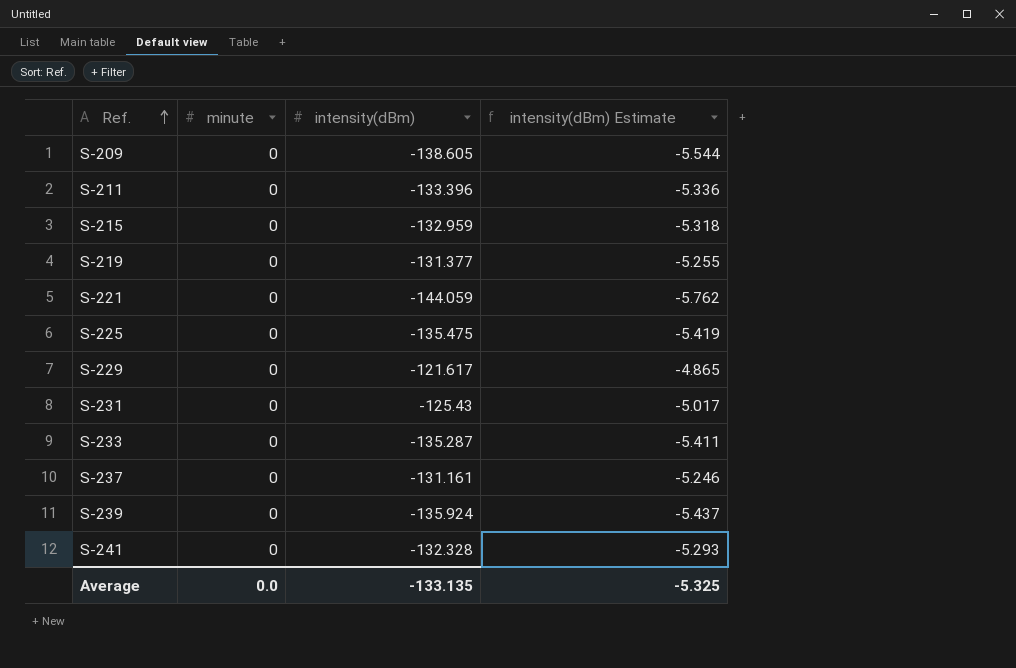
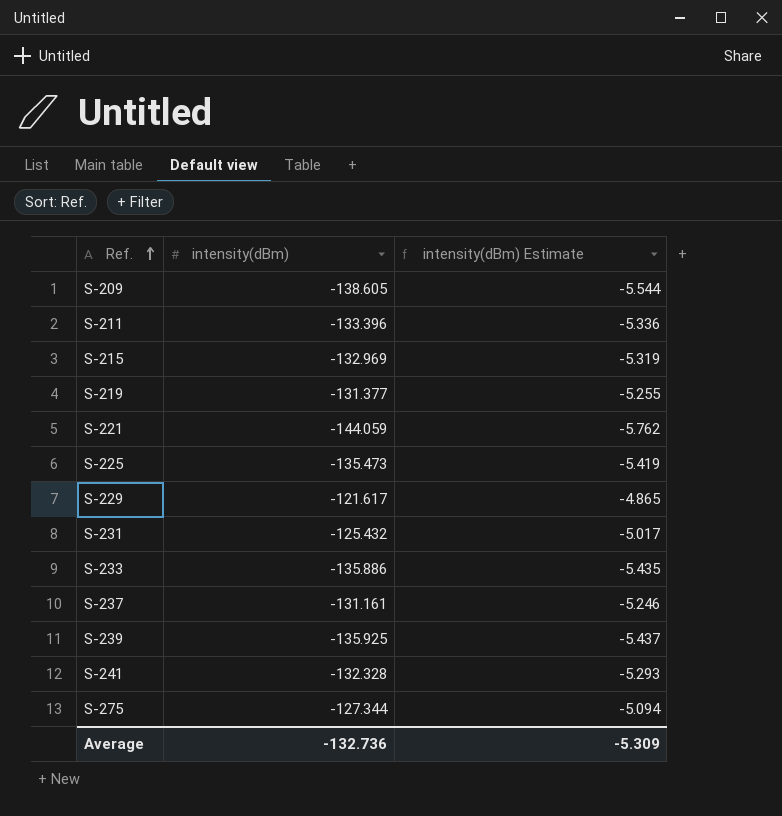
column minute | position: 2 -> none
S-215 | intensity(dBm): -132.959 -> -132.969
S-215 | intensity(dBm) Estimate: -5.318 -> -5.319
S-225 | intensity(dBm): -135.475 -> -135.473
S-231 | intensity(dBm): -125.43 -> -125.432
S-233 | intensity(dBm): -135.287 -> -135.886
S-233 | intensity(dBm) Estimate: -5.411 -> -5.435
S-239 | intensity(dBm): -135.924 -> -135.925
row S-275: none -> -127.344 | -5.094
Average | intensity(dBm): -133.135 -> -132.736
Average | intensity(dBm) Estimate: -5.325 -> -5.309

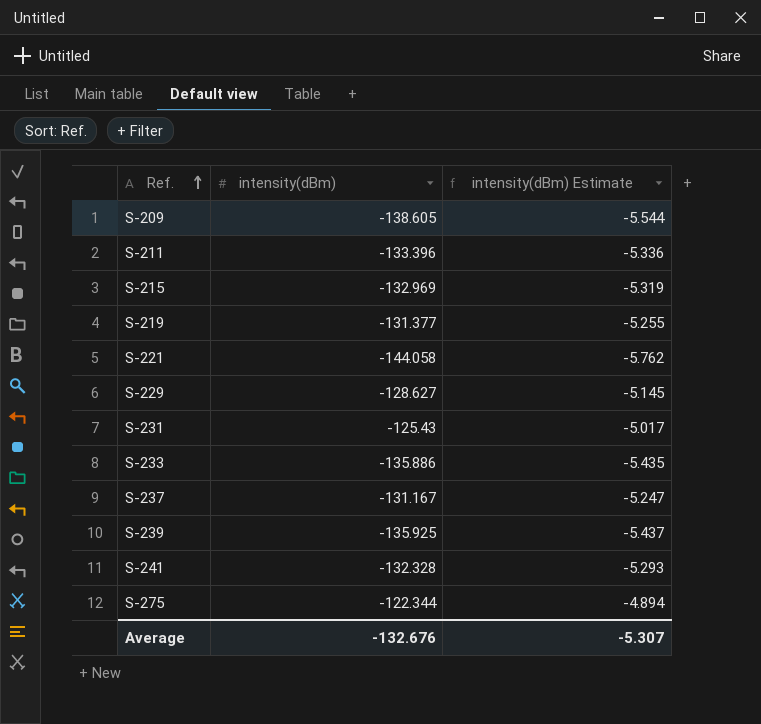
row S-225: -135.473 | -5.419 -> none
S-221 | intensity(dBm): -144.059 -> -144.058
S-229 | intensity(dBm): -121.617 -> -128.627
S-229 | intensity(dBm) Estimate: -4.865 -> -5.145
S-231 | intensity(dBm): -125.432 -> -125.43
S-237 | intensity(dBm): -131.161 -> -131.167
S-237 | intensity(dBm) Estimate: -5.246 -> -5.247
S-275 | intensity(dBm): -127.344 -> -122.344
S-275 | intensity(dBm) Estimate: -5.094 -> -4.894
Average | intensity(dBm): -132.736 -> -132.676
Average | intensity(dBm) Estimate: -5.309 -> -5.307

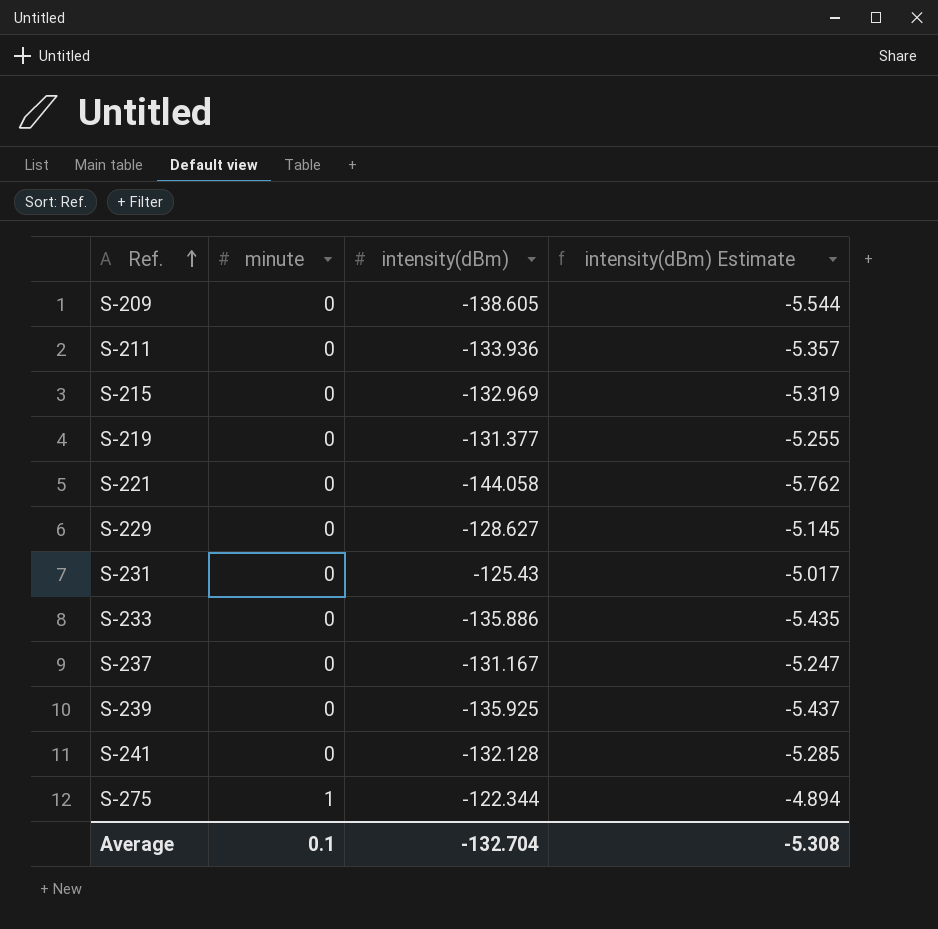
column minute | position: none -> 2
S-211 | intensity(dBm): -133.396 -> -133.936
S-211 | intensity(dBm) Estimate: -5.336 -> -5.357
S-241 | intensity(dBm): -132.328 -> -132.128
S-241 | intensity(dBm) Estimate: -5.293 -> -5.285
Average | intensity(dBm): -132.676 -> -132.704
Average | intensity(dBm) Estimate: -5.307 -> -5.308

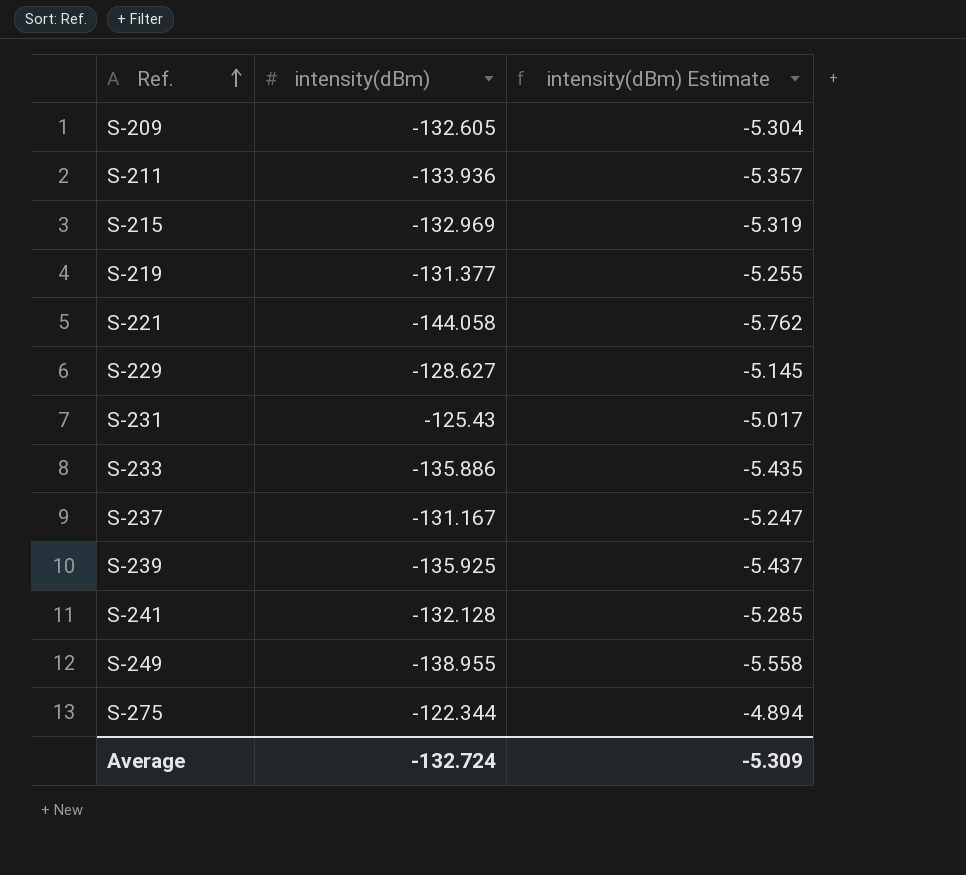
column minute | position: 2 -> none
S-209 | intensity(dBm): -138.605 -> -132.605
S-209 | intensity(dBm) Estimate: -5.544 -> -5.304
row S-249: none -> -138.955 | -5.558
Average | intensity(dBm): -132.704 -> -132.724
Average | intensity(dBm) Estimate: -5.308 -> -5.309

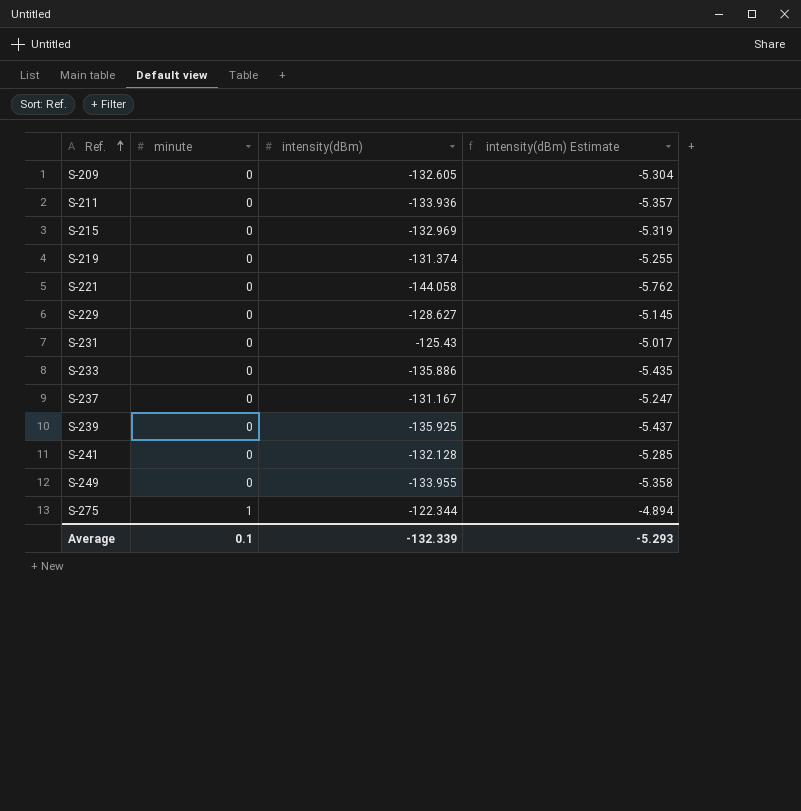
column minute | position: none -> 2
S-219 | intensity(dBm): -131.377 -> -131.374
S-249 | intensity(dBm): -138.955 -> -133.955
S-249 | intensity(dBm) Estimate: -5.558 -> -5.358
Average | intensity(dBm): -132.724 -> -132.339
Average | intensity(dBm) Estimate: -5.309 -> -5.293

